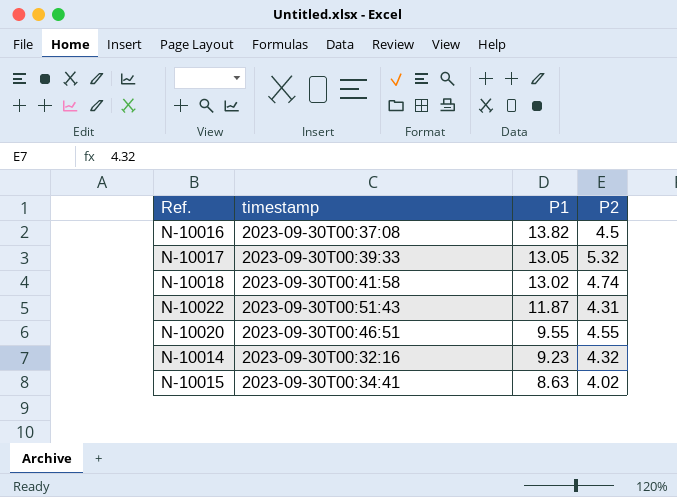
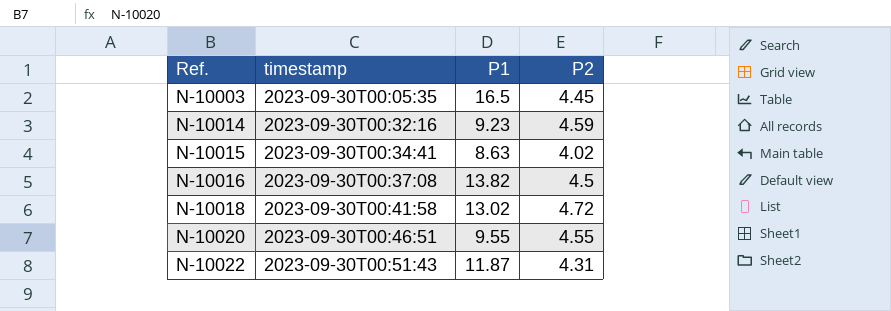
row order: P1 descending -> Ref. ascending
row N-10017: 2023-09-30T00:39:33 | 13.05 | 5.32 -> none
row N-10003: none -> 2023-09-30T00:05:35 | 16.5 | 4.45
N-10014 | P2: 4.32 -> 4.59
N-10018 | P2: 4.74 -> 4.72

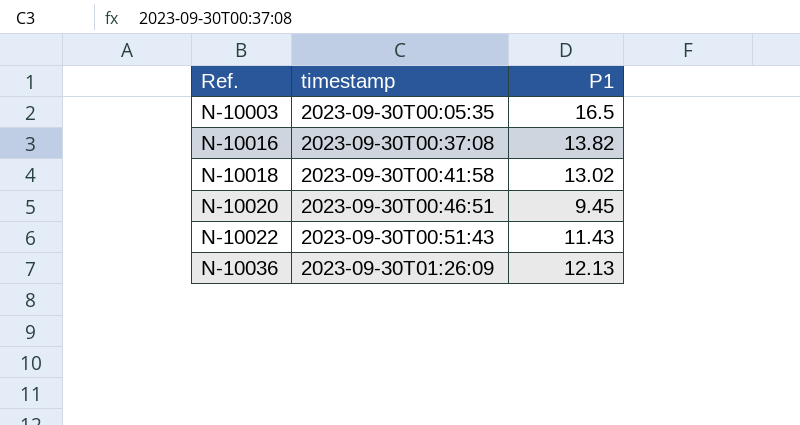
column P2 | position: 4 -> none
row N-10014: 2023-09-30T00:32:16 | 9.23 | 4.59 -> none
row N-10015: 2023-09-30T00:34:41 | 8.63 | 4.02 -> none
N-10020 | P1: 9.55 -> 9.45
N-10022 | P1: 11.87 -> 11.43
row N-10036: none -> 2023-09-30T01:26:09 | 12.13

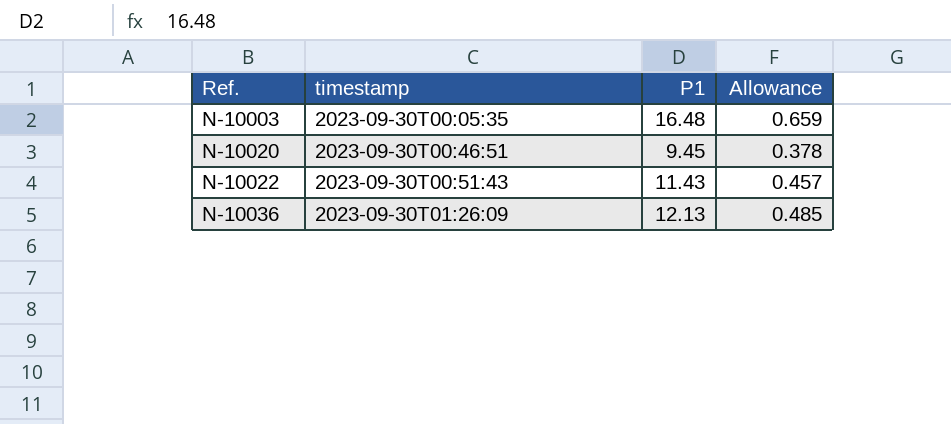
column Allowance | formula: none -> [P1] * 0.04
row N-10016: 2023-09-30T00:37:08 | 13.82 -> none
row N-10018: 2023-09-30T00:41:58 | 13.02 -> none
N-10003 | P1: 16.5 -> 16.48

